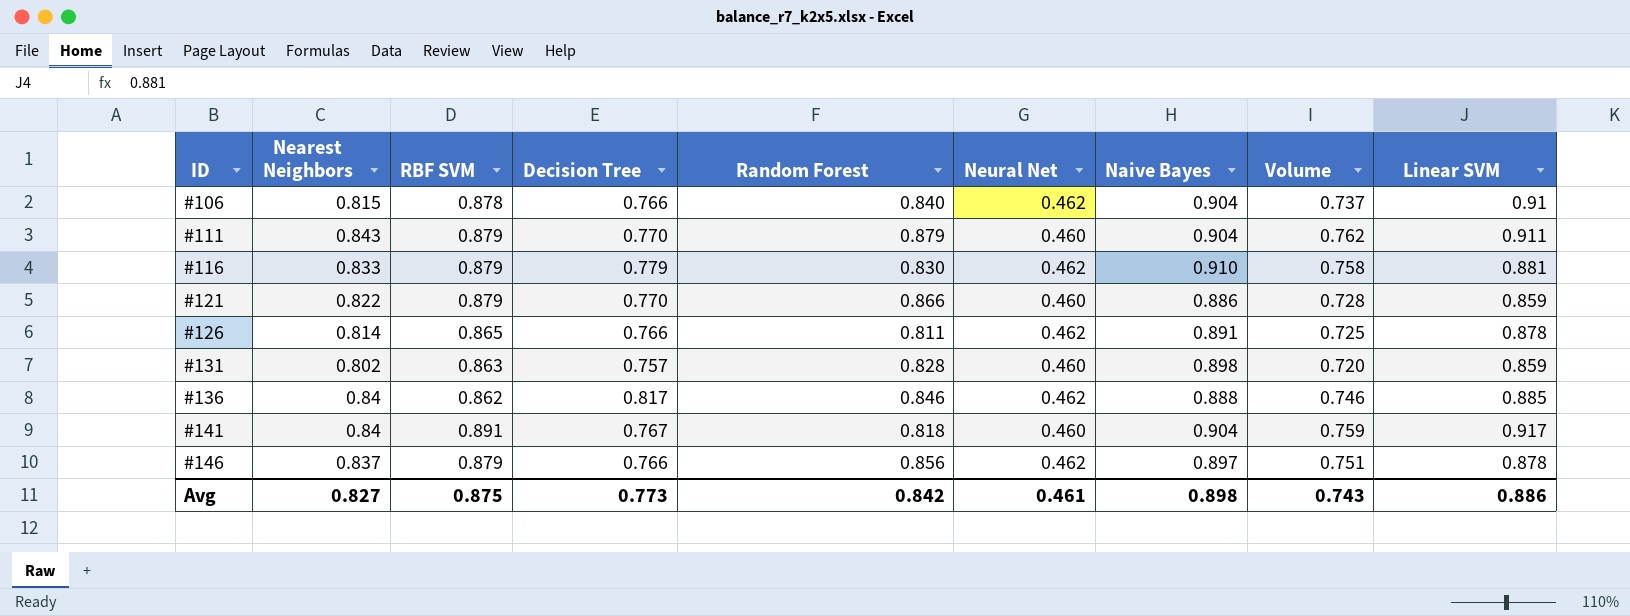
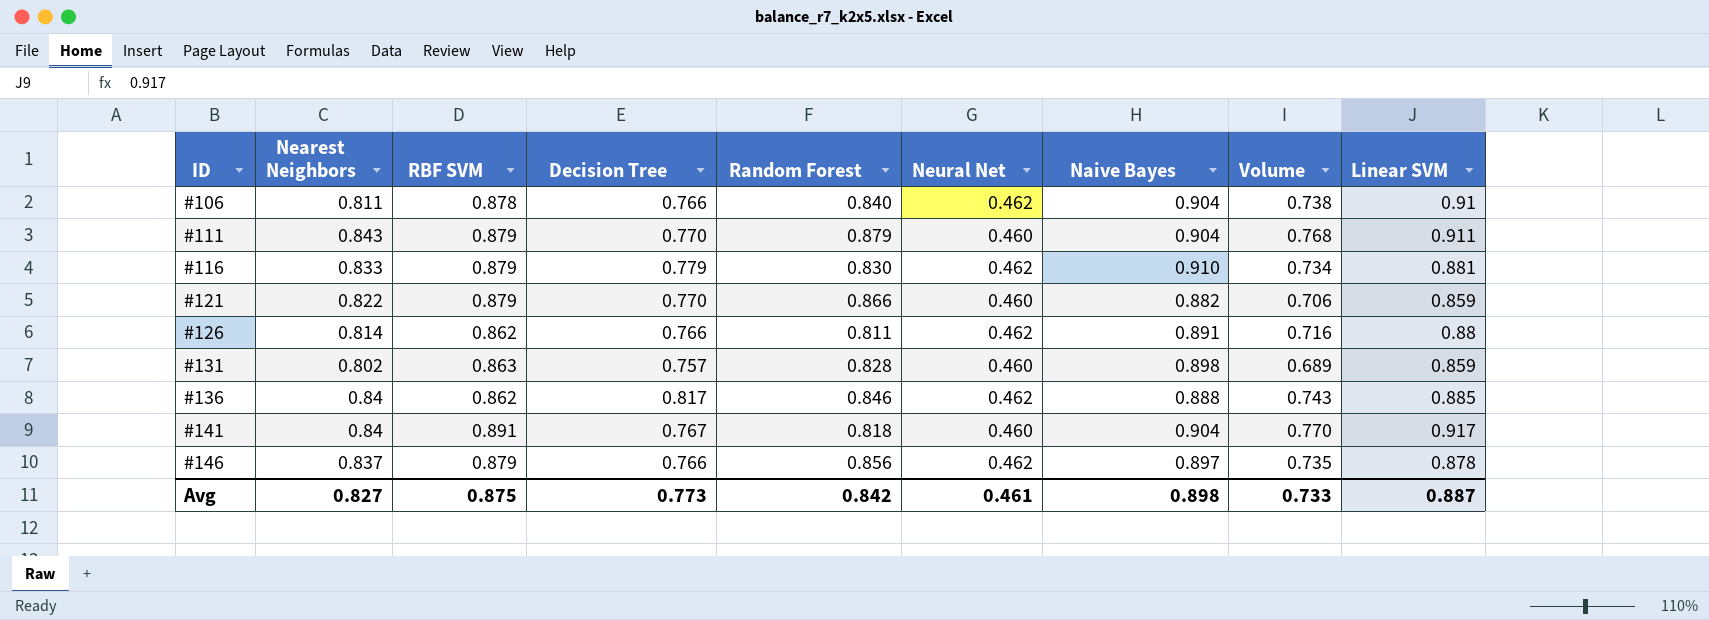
column Volume | formula: [Nearest Neighbors] * [Naive Bayes] -> [Nearest Neighbors] * [Linear SVM]
#106 | Nearest Neighbors: 0.815 -> 0.811
#121 | Naive Bayes: 0.886 -> 0.882
#126 | RBF SVM: 0.865 -> 0.862
#126 | Linear SVM: 0.878 -> 0.88
Avg | Volume: 0.743 -> 0.733
Avg | Linear SVM: 0.886 -> 0.887

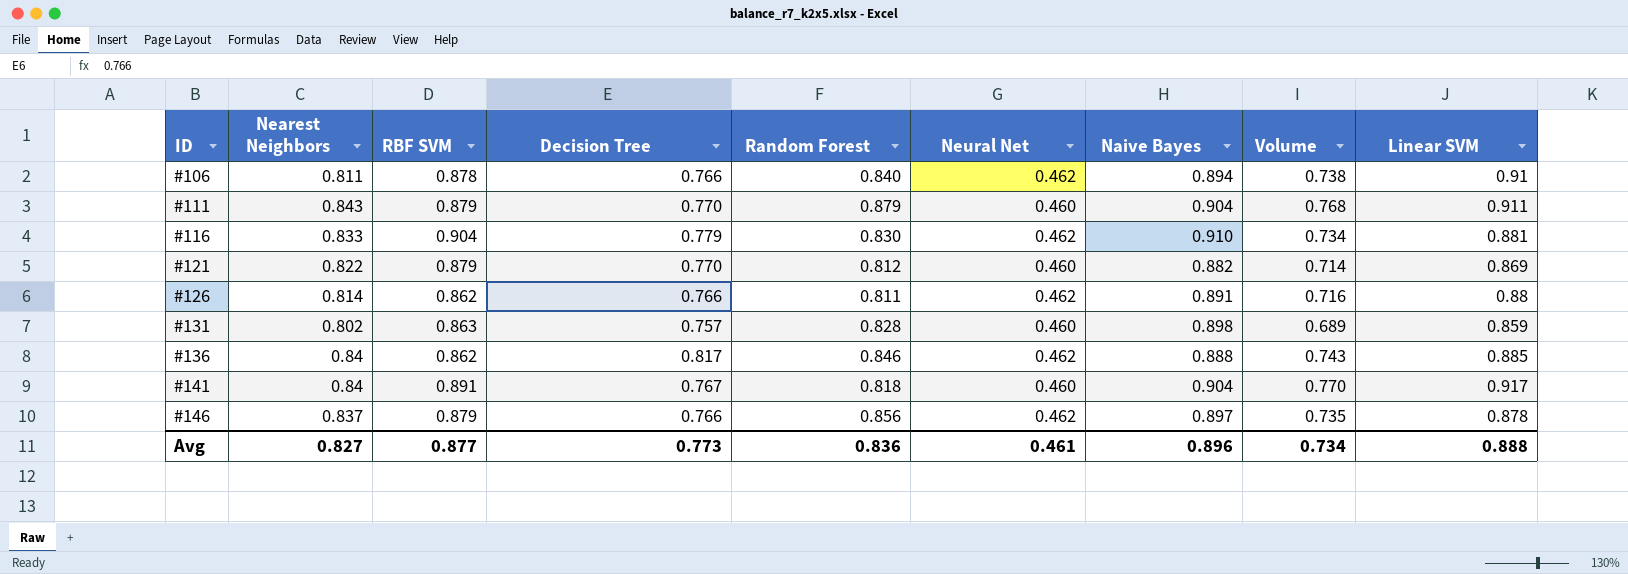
#106 | Naive Bayes: 0.904 -> 0.894
#116 | RBF SVM: 0.879 -> 0.904
#121 | Random Forest: 0.866 -> 0.812
#121 | Volume: 0.706 -> 0.714
#121 | Linear SVM: 0.859 -> 0.869
Avg | RBF SVM: 0.875 -> 0.877
Avg | Random Forest: 0.842 -> 0.836
Avg | Naive Bayes: 0.898 -> 0.896
Avg | Volume: 0.733 -> 0.734
Avg | Linear SVM: 0.887 -> 0.888

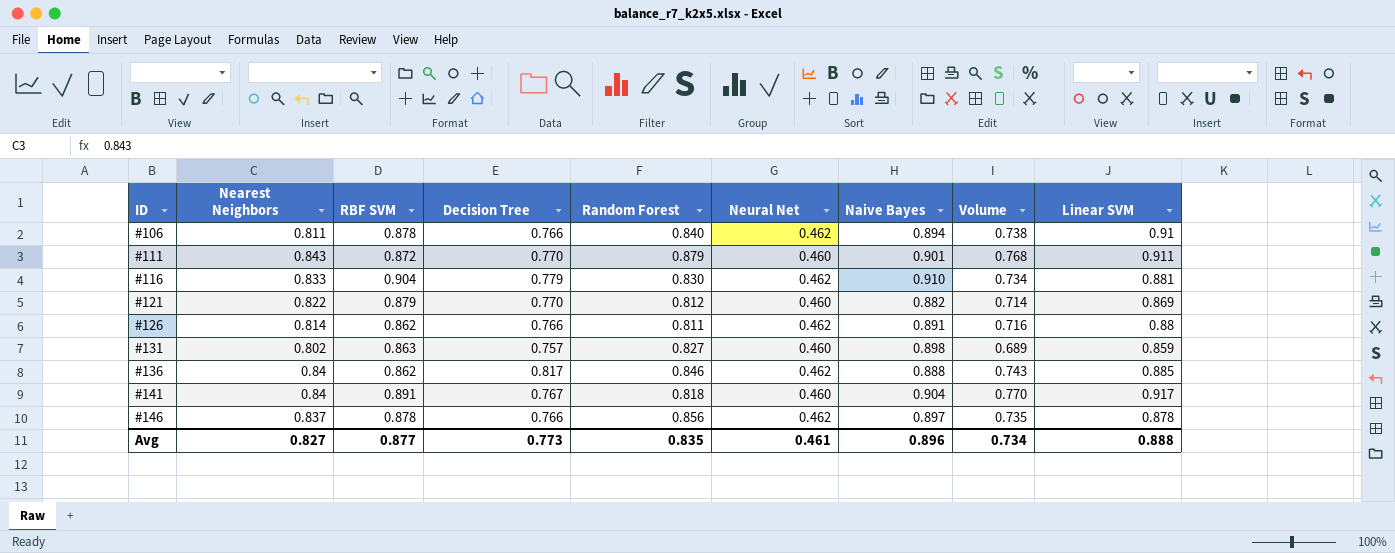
#111 | RBF SVM: 0.879 -> 0.872
#111 | Naive Bayes: 0.904 -> 0.901
#131 | Random Forest: 0.828 -> 0.827
#146 | RBF SVM: 0.879 -> 0.878
Avg | Random Forest: 0.836 -> 0.835

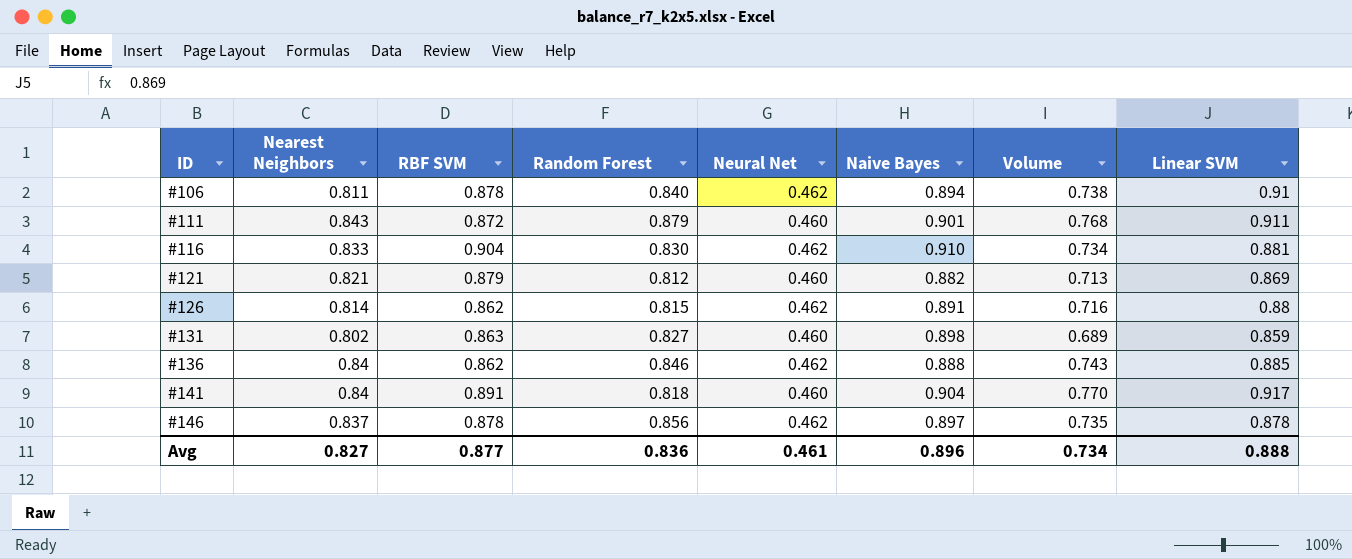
column Decision Tree | position: 4 -> none
#121 | Nearest Neighbors: 0.822 -> 0.821
#121 | Volume: 0.714 -> 0.713
#126 | Random Forest: 0.811 -> 0.815
Avg | Random Forest: 0.835 -> 0.836

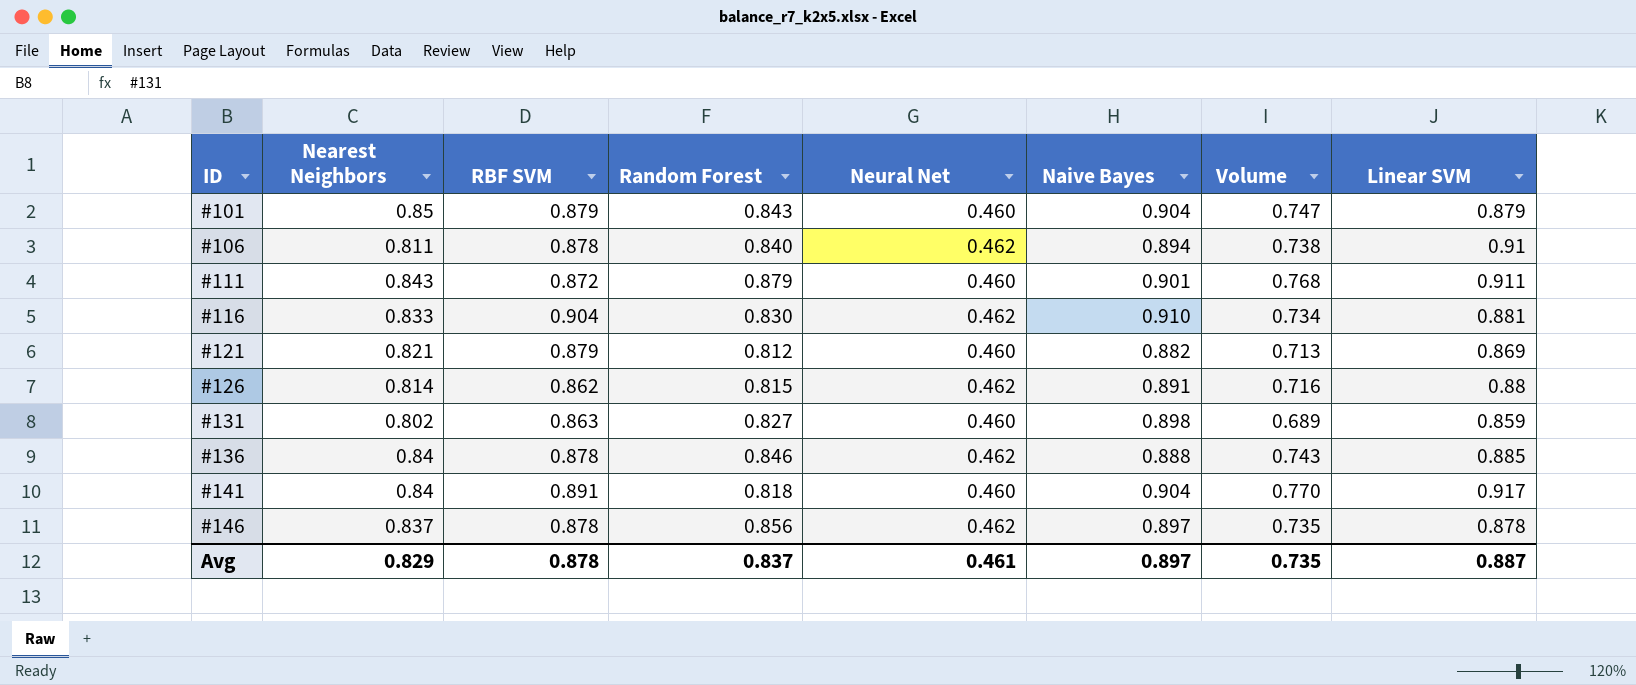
row #101: none -> 0.85 | 0.879 | 0.843 | 0.460 | 0.904 | 0.747 | 0.879
#136 | RBF SVM: 0.862 -> 0.878
Avg | Nearest Neighbors: 0.827 -> 0.829
Avg | RBF SVM: 0.877 -> 0.878
Avg | Random Forest: 0.836 -> 0.837
Avg | Naive Bayes: 0.896 -> 0.897
Avg | Volume: 0.734 -> 0.735
Avg | Linear SVM: 0.888 -> 0.887

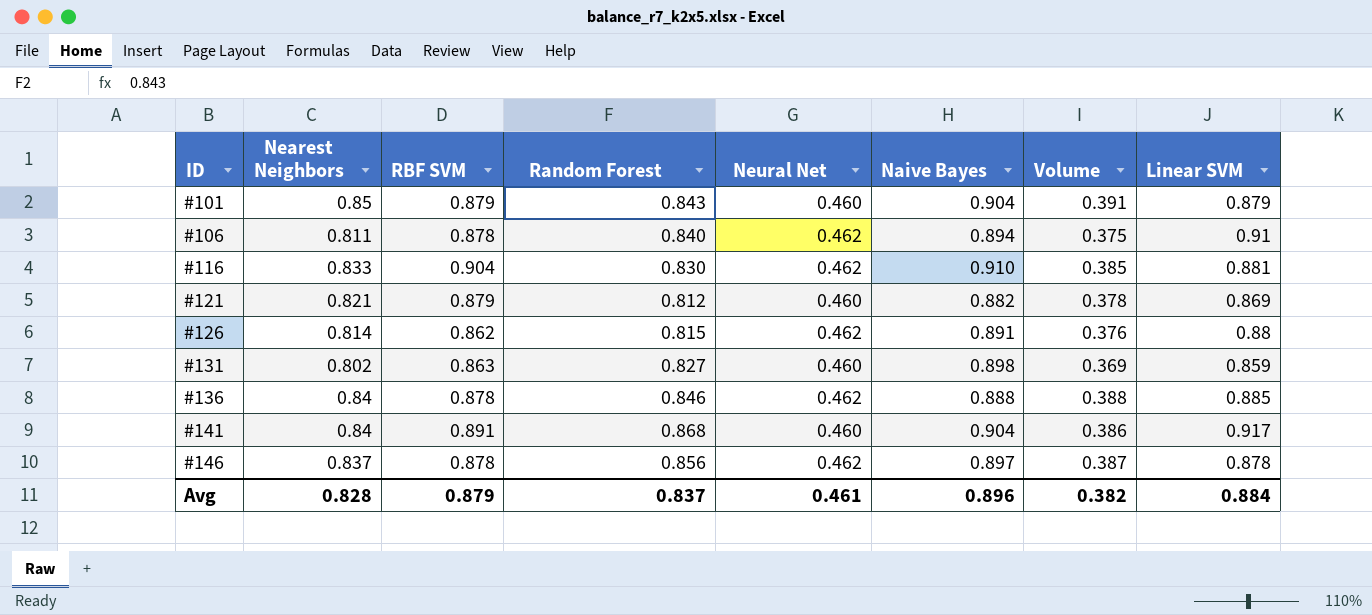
column Volume | formula: [Nearest Neighbors] * [Linear SVM] -> [Nearest Neighbors] * [Neural Net]
row #111: 0.843 | 0.872 | 0.879 | 0.460 | 0.901 | 0.768 | 0.911 -> none
#141 | Random Forest: 0.818 -> 0.868
Avg | Nearest Neighbors: 0.829 -> 0.828
Avg | RBF SVM: 0.878 -> 0.879
Avg | Naive Bayes: 0.897 -> 0.896
Avg | Volume: 0.735 -> 0.382
Avg | Linear SVM: 0.887 -> 0.884

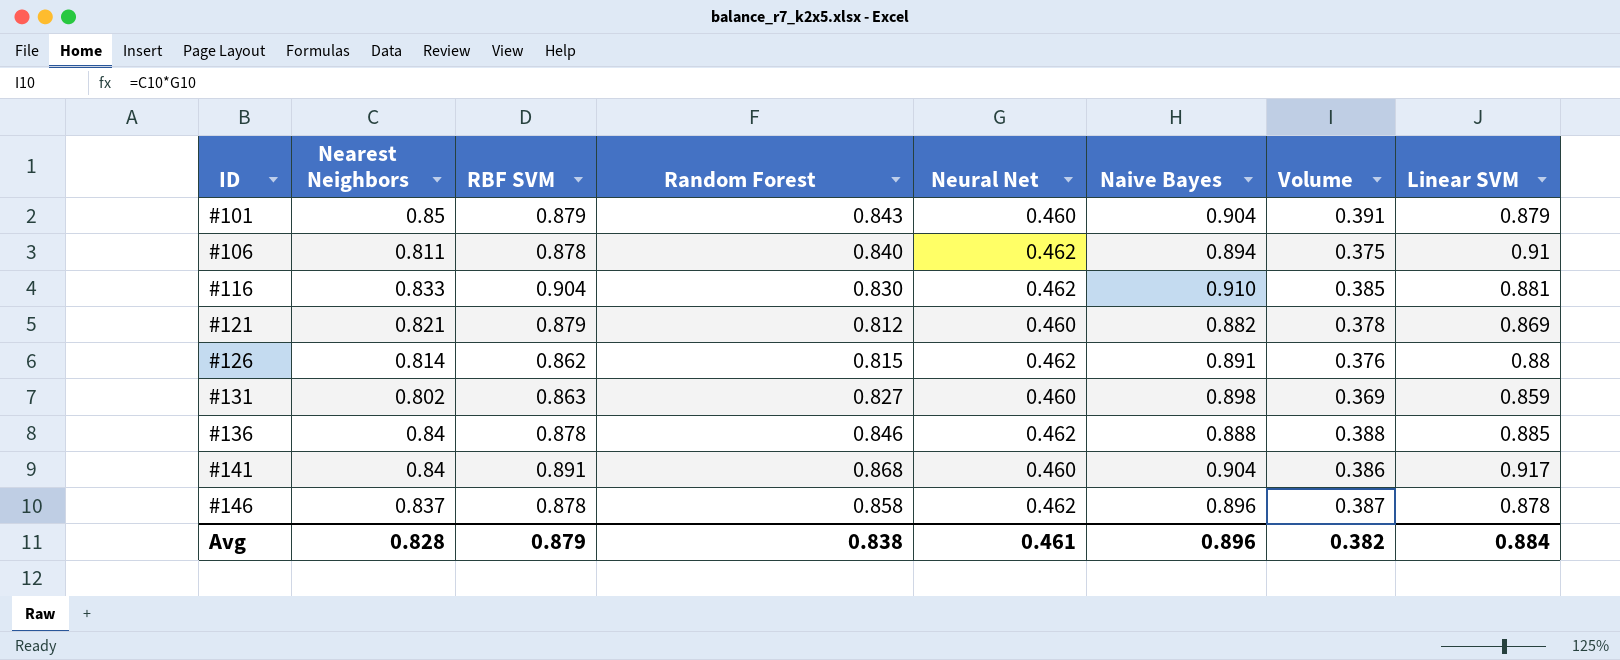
#146 | Random Forest: 0.856 -> 0.858
#146 | Naive Bayes: 0.897 -> 0.896
Avg | Random Forest: 0.837 -> 0.838

